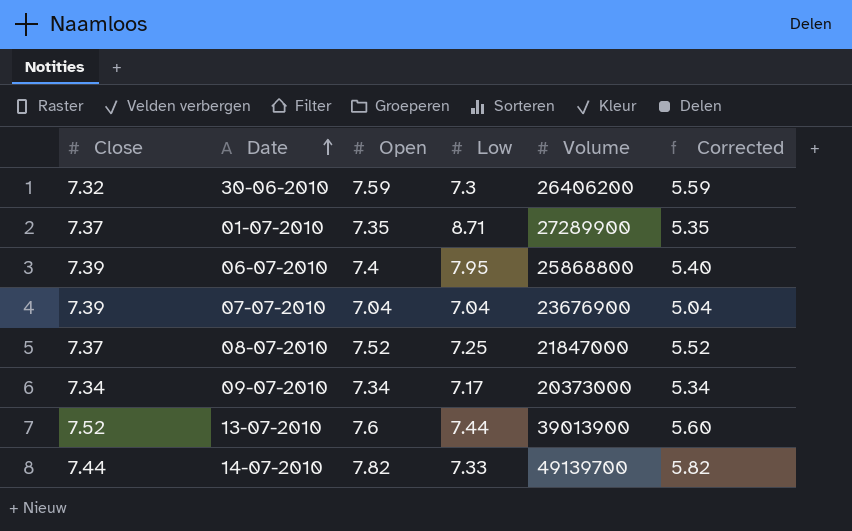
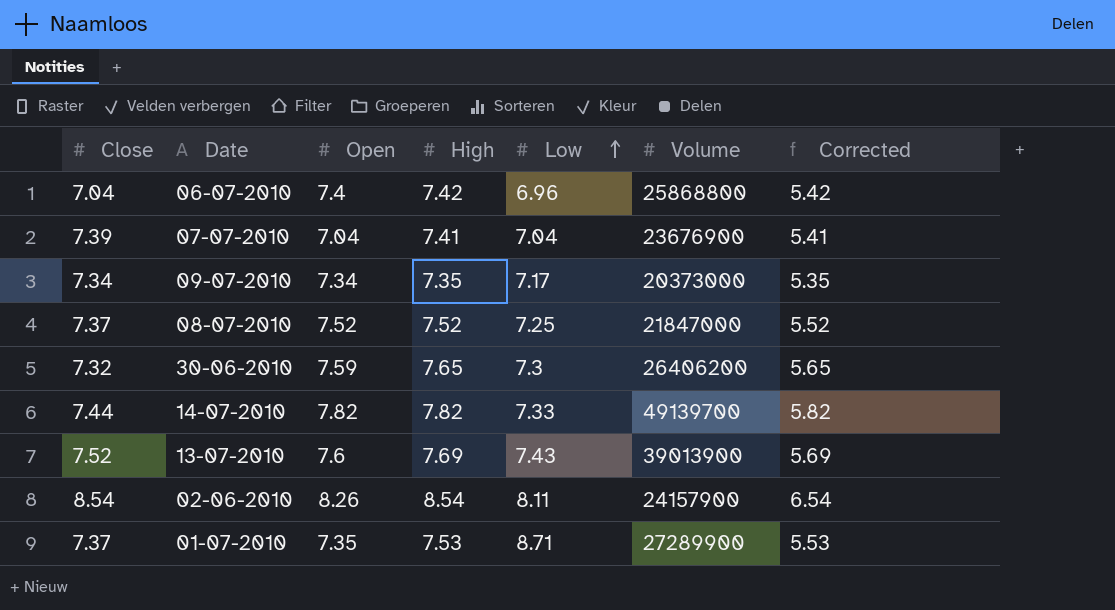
row order: Date ascending -> Low ascending
column High | position: none -> 4
column Corrected | formula: [Open] - 2 -> [High] - 2
06-07-2010 | Close: 7.39 -> 7.04
06-07-2010 | Low: 7.95 -> 6.96
13-07-2010 | Low: 7.44 -> 7.43
row 02-06-2010: none -> 8.54 | 8.26 | 8.54 | 8.11 | 24157900 | 6.54

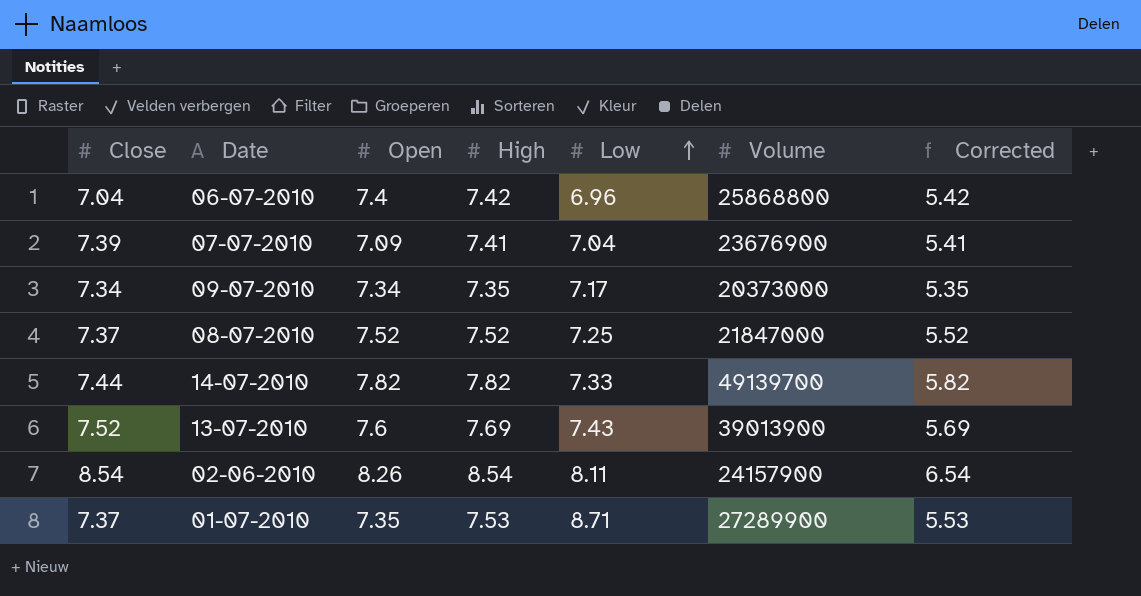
row 30-06-2010: 7.32 | 7.59 | 7.65 | 7.3 | 26406200 | 5.65 -> none
07-07-2010 | Open: 7.04 -> 7.09

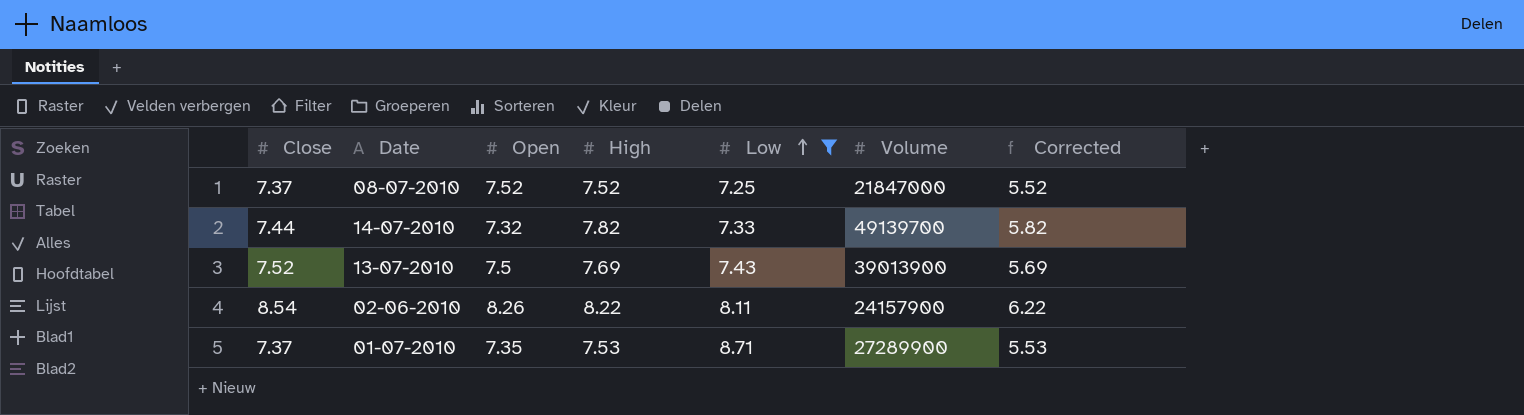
filter: none -> Low >= 7.25
14-07-2010 | Open: 7.82 -> 7.32
13-07-2010 | Open: 7.6 -> 7.5
02-06-2010 | High: 8.54 -> 8.22
02-06-2010 | Corrected: 6.54 -> 6.22

